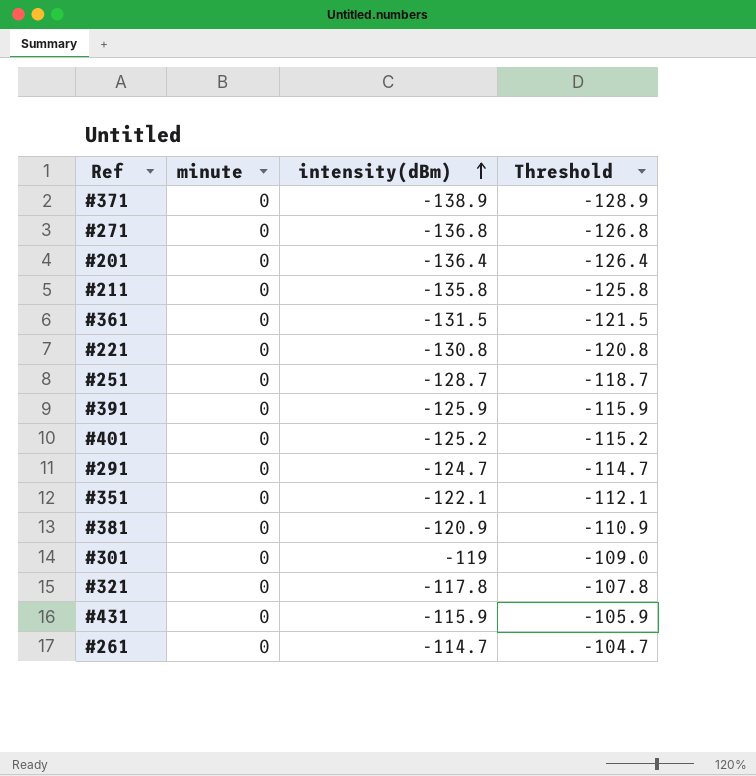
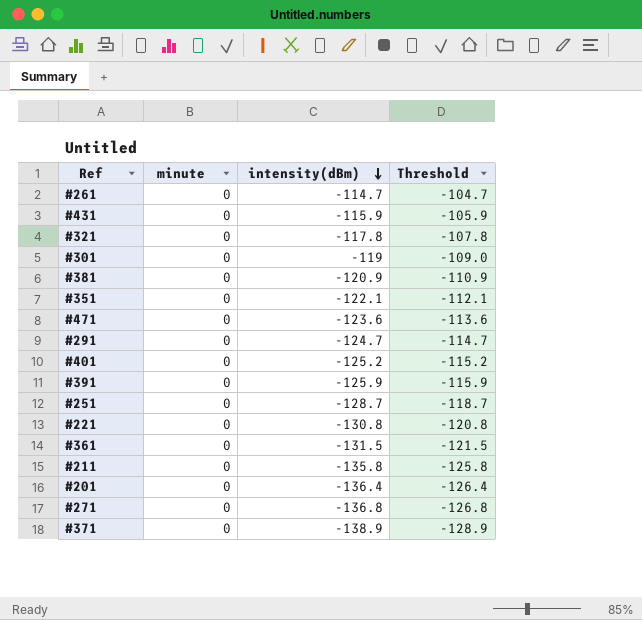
row order: intensity(dBm) ascending -> intensity(dBm) descending
row #471: none -> 0 | -123.6 | -113.6

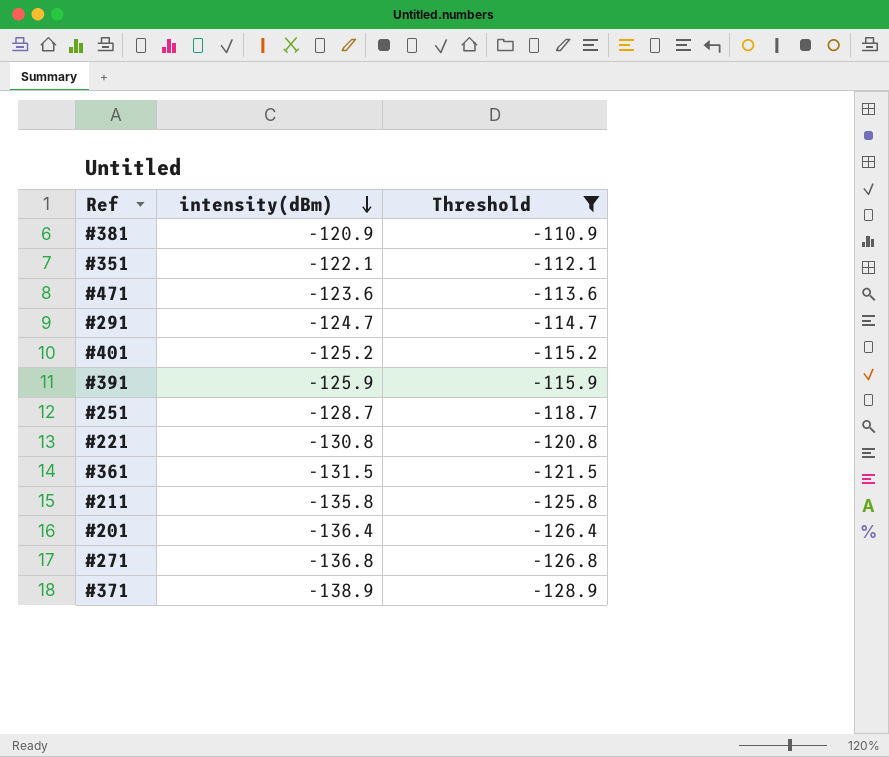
filter: none -> Threshold <= -110.9
column minute | position: 2 -> none

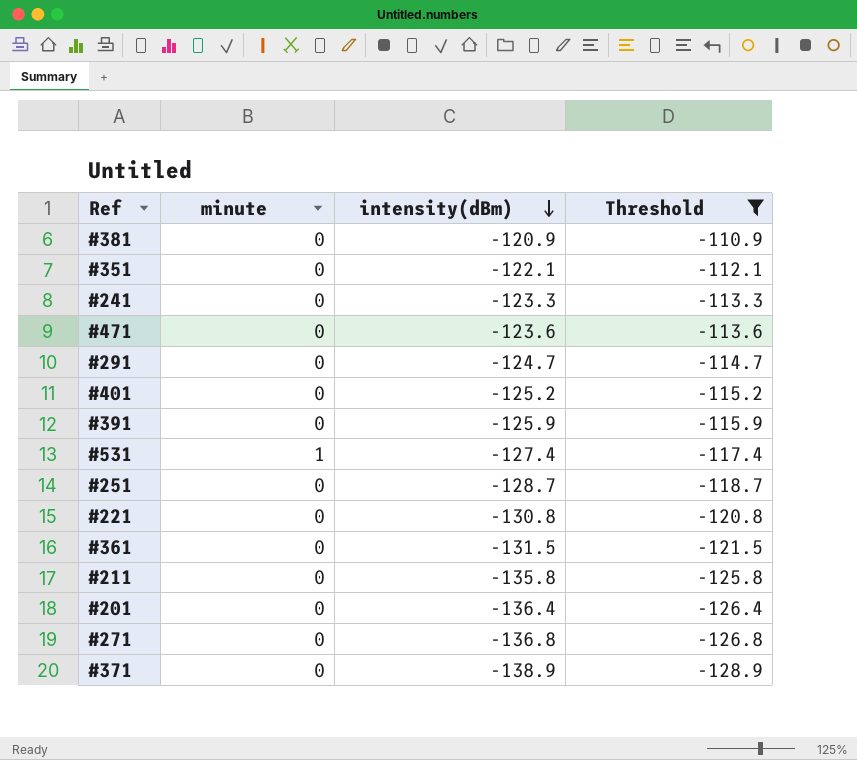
column minute | position: none -> 2
row #241: none -> 0 | -123.3 | -113.3
row #531: none -> 1 | -127.4 | -117.4

